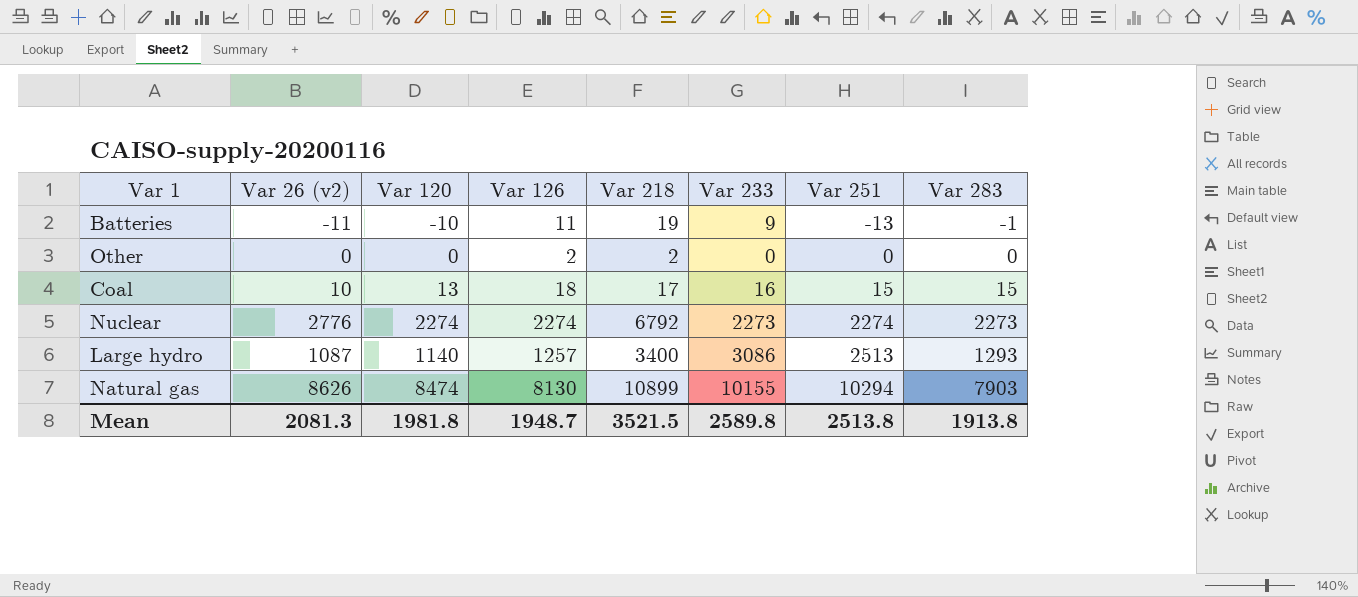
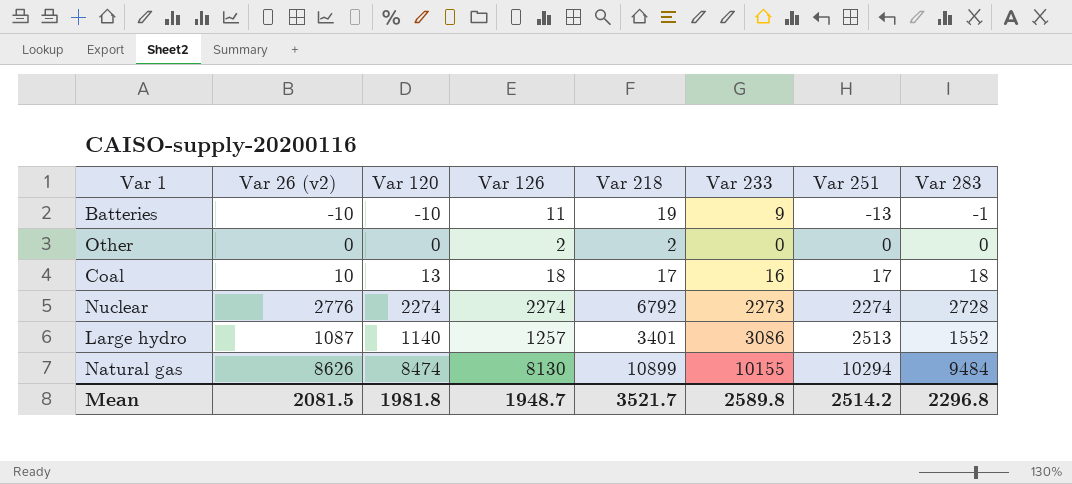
Batteries | Var 26 (v2): -11 -> -10
Coal | Var 251: 15 -> 17
Coal | Var 283: 15 -> 18
Nuclear | Var 283: 2273 -> 2728
Large hydro | Var 218: 3400 -> 3401
Large hydro | Var 283: 1293 -> 1552
Natural gas | Var 283: 7903 -> 9484
Mean | Var 26 (v2): 2081.3 -> 2081.5
Mean | Var 218: 3521.5 -> 3521.7
Mean | Var 251: 2513.8 -> 2514.2
Mean | Var 283: 1913.8 -> 2296.8

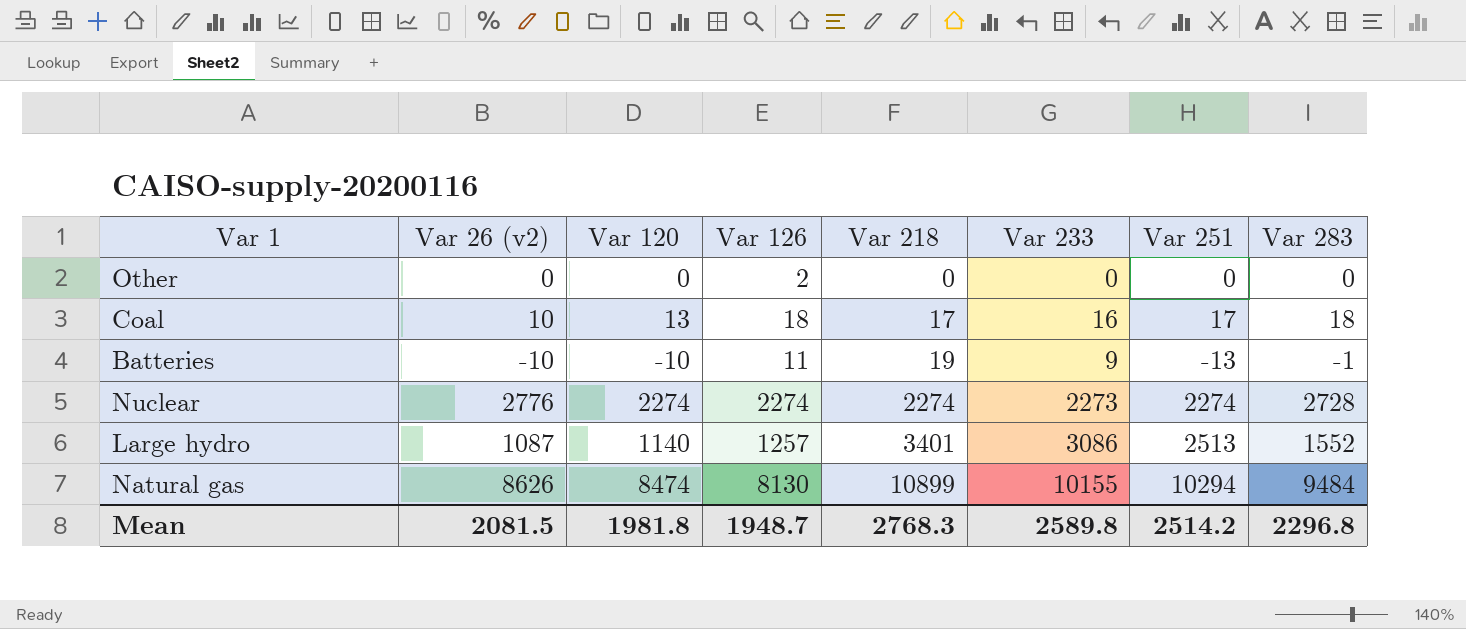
row order: Var 251 ascending -> Var 218 ascending
Other | Var 218: 2 -> 0
Nuclear | Var 218: 6792 -> 2274
Mean | Var 218: 3521.7 -> 2768.3

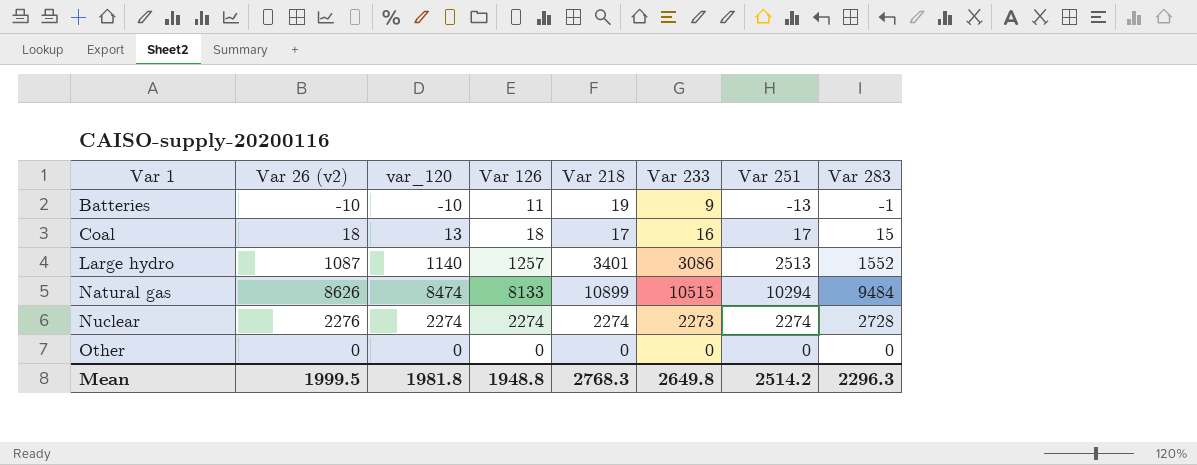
row order: Var 218 ascending -> Var 1 ascending
column name: Var 120 -> var_120
Coal | Var 26 (v2): 10 -> 18
Coal | Var 283: 18 -> 15
Natural gas | Var 126: 8130 -> 8133
Natural gas | Var 233: 10155 -> 10515
Nuclear | Var 26 (v2): 2776 -> 2276
Other | Var 126: 2 -> 0
Mean | Var 26 (v2): 2081.5 -> 1999.5
Mean | Var 126: 1948.7 -> 1948.8
Mean | Var 233: 2589.8 -> 2649.8
Mean | Var 283: 2296.8 -> 2296.3

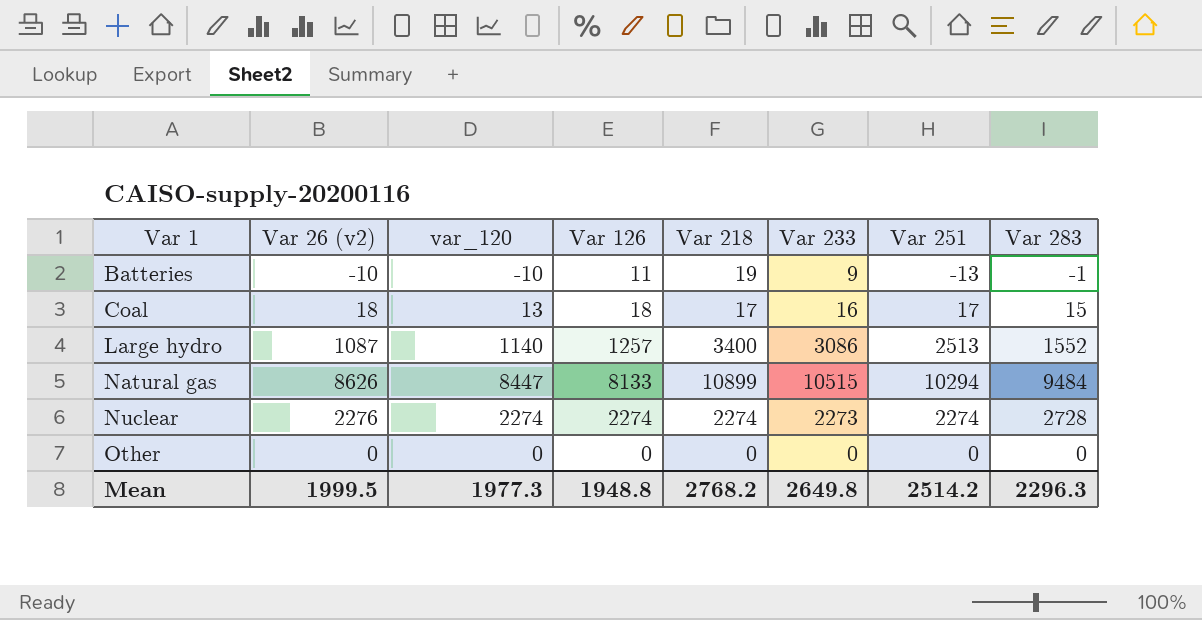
Large hydro | Var 218: 3401 -> 3400
Natural gas | var_120: 8474 -> 8447
Mean | var_120: 1981.8 -> 1977.3
Mean | Var 218: 2768.3 -> 2768.2

